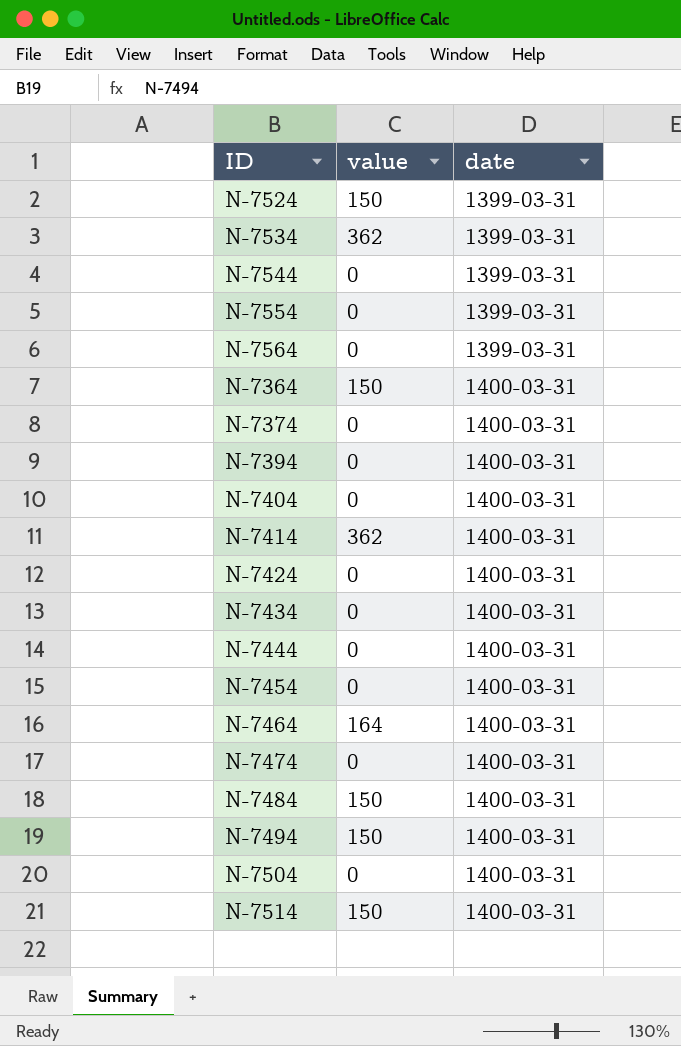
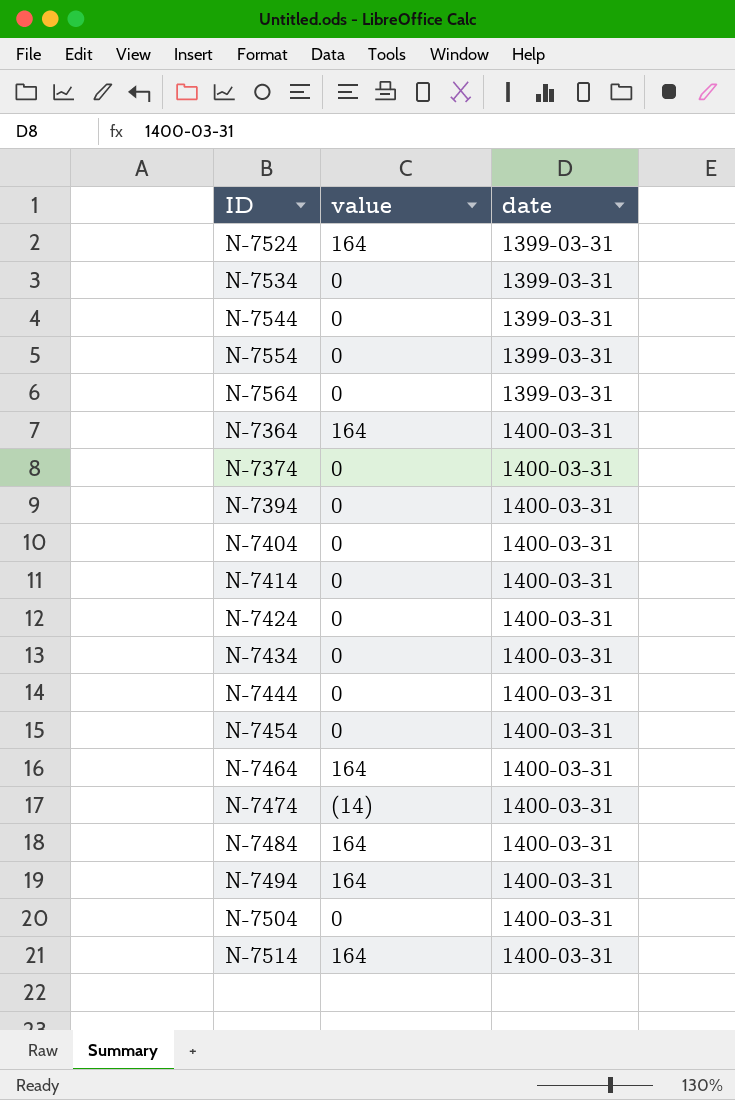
N-7524 | value: 150 -> 164
N-7534 | value: 362 -> 0
N-7364 | value: 150 -> 164
N-7414 | value: 362 -> 0
N-7474 | value: 0 -> (14)
N-7484 | value: 150 -> 164
N-7494 | value: 150 -> 164
N-7514 | value: 150 -> 164

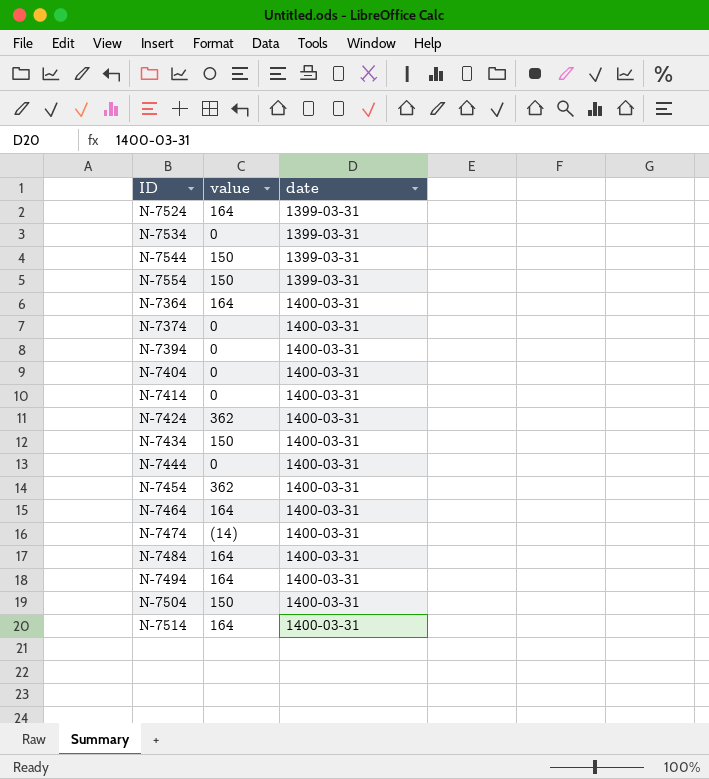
row N-7564: 0 | 1399-03-31 -> none
N-7544 | value: 0 -> 150
N-7554 | value: 0 -> 150
N-7424 | value: 0 -> 362
N-7434 | value: 0 -> 150
N-7454 | value: 0 -> 362
N-7504 | value: 0 -> 150

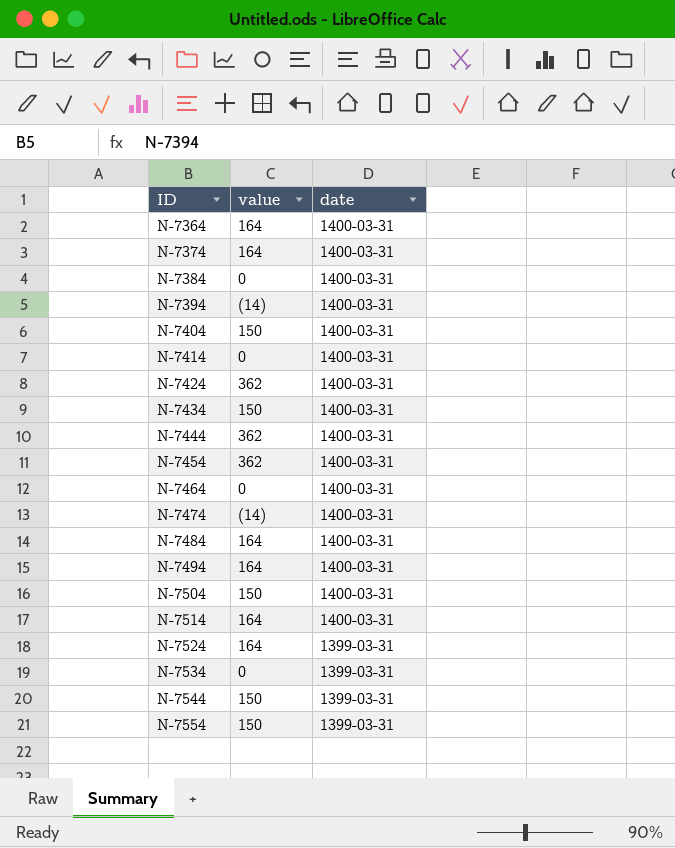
row order: date ascending -> ID ascending
N-7374 | value: 0 -> 164
row N-7384: none -> 0 | 1400-03-31
N-7394 | value: 0 -> (14)
N-7404 | value: 0 -> 150
N-7444 | value: 0 -> 362
N-7464 | value: 164 -> 0

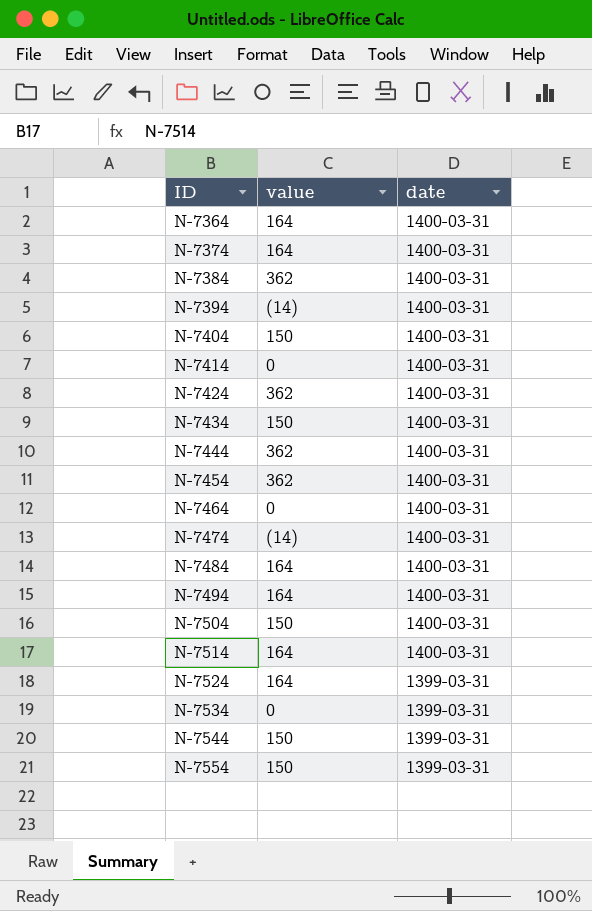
N-7384 | value: 0 -> 362

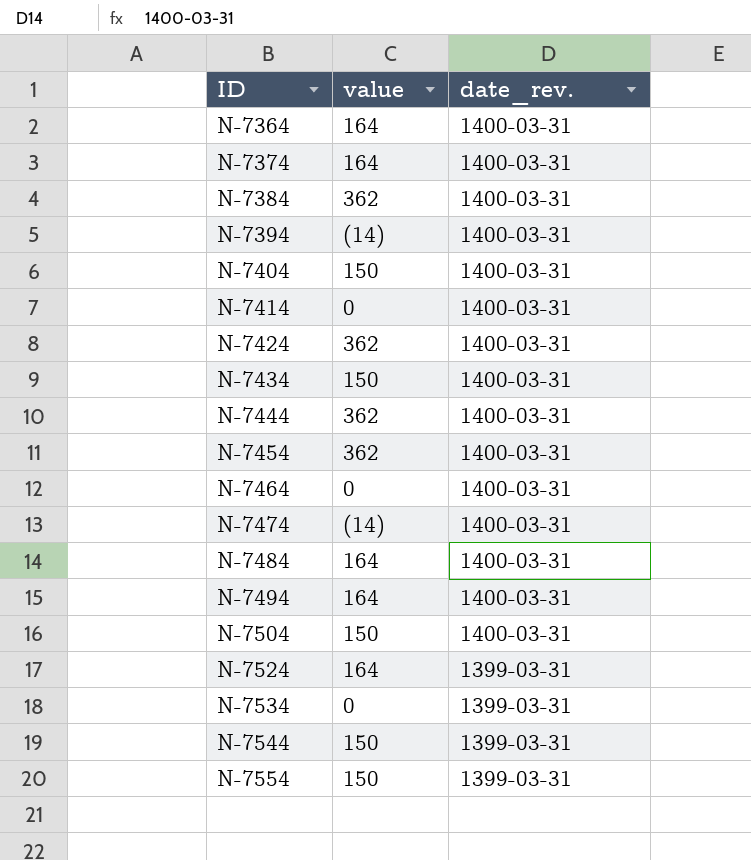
column name: date -> date_rev.
row N-7514: 164 | 1400-03-31 -> none

